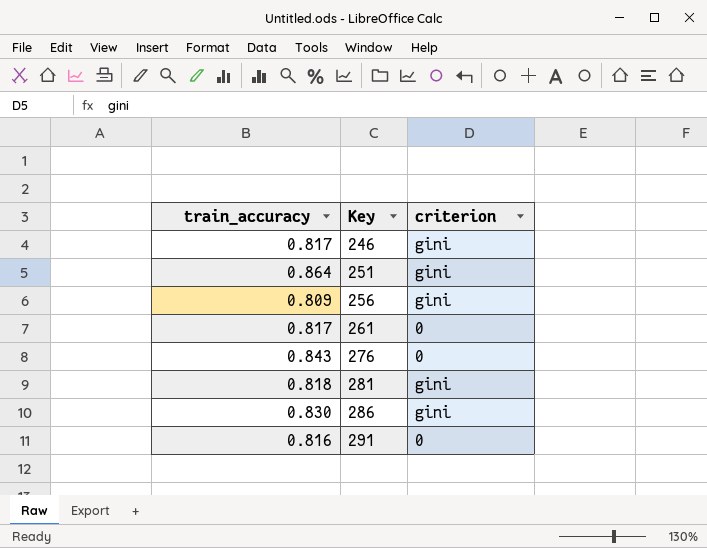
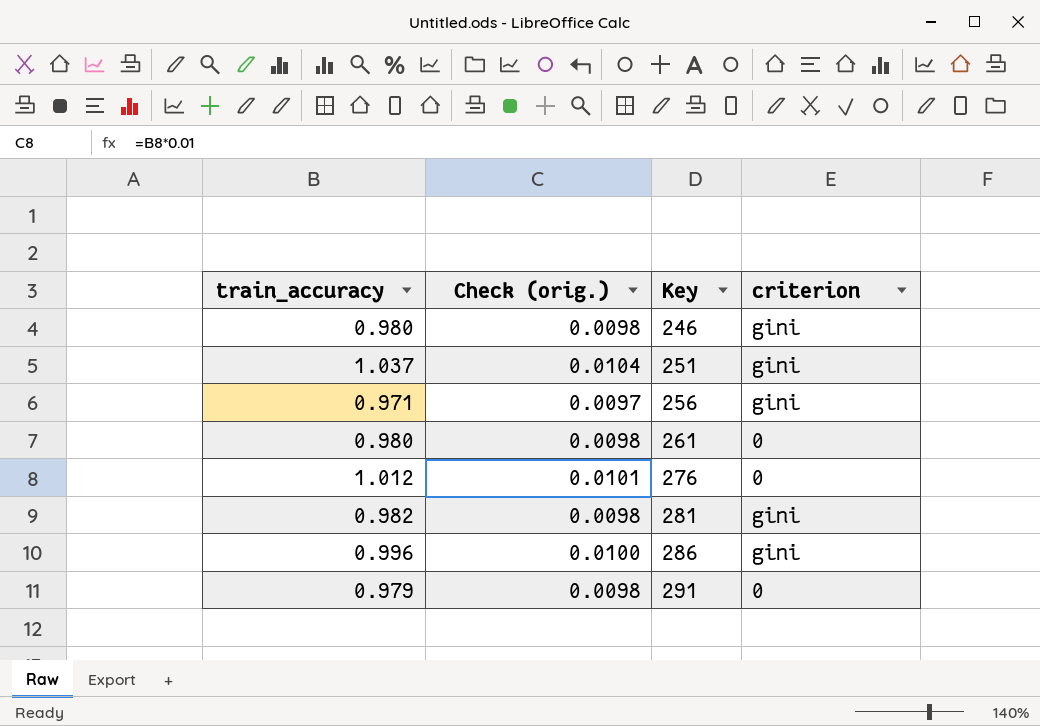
column Check (orig.) | formula: none -> [train_accuracy] * 0.01
246 | train_accuracy: 0.817 -> 0.980
251 | train_accuracy: 0.864 -> 1.037
256 | train_accuracy: 0.809 -> 0.971
261 | train_accuracy: 0.817 -> 0.980
276 | train_accuracy: 0.843 -> 1.012
281 | train_accuracy: 0.818 -> 0.982
286 | train_accuracy: 0.830 -> 0.996
291 | train_accuracy: 0.816 -> 0.979

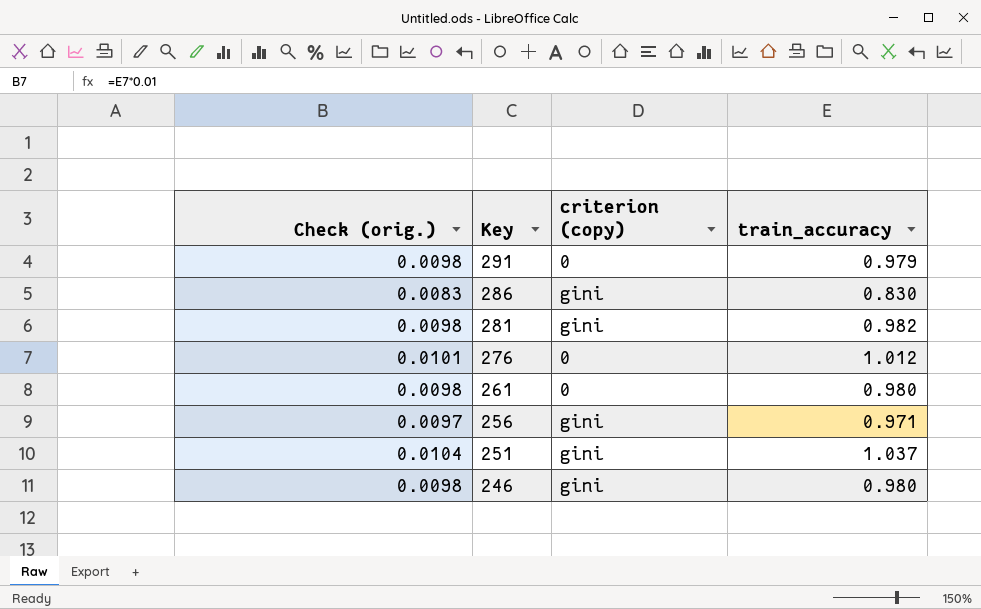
row order: Key ascending -> Key descending
column name: criterion -> criterion (copy)
column train_accuracy | position: 1 -> 4
286 | Check (orig.): 0.0100 -> 0.0083
286 | train_accuracy: 0.996 -> 0.830

